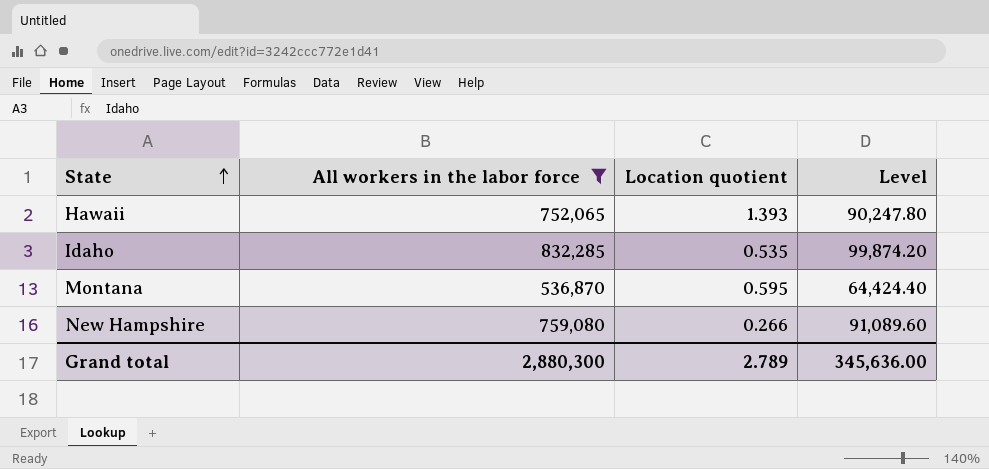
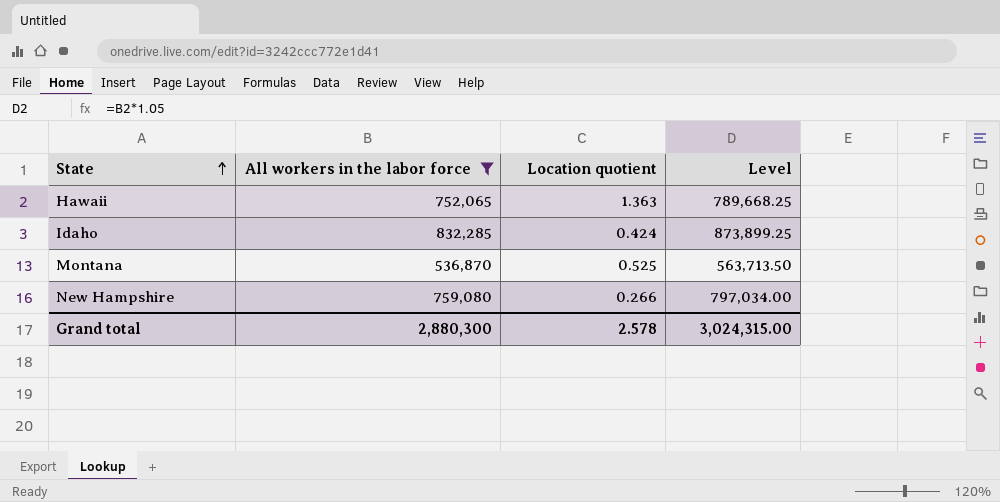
column Level | formula: [All workers in the labor force] * 0.12 -> [All workers in the labor force] * 1.05
Hawaii | Location quotient: 1.393 -> 1.363
Idaho | Location quotient: 0.535 -> 0.424
Montana | Location quotient: 0.595 -> 0.525
Grand total | Location quotient: 2.789 -> 2.578
Grand total | Level: 345,636.00 -> 3,024,315.00

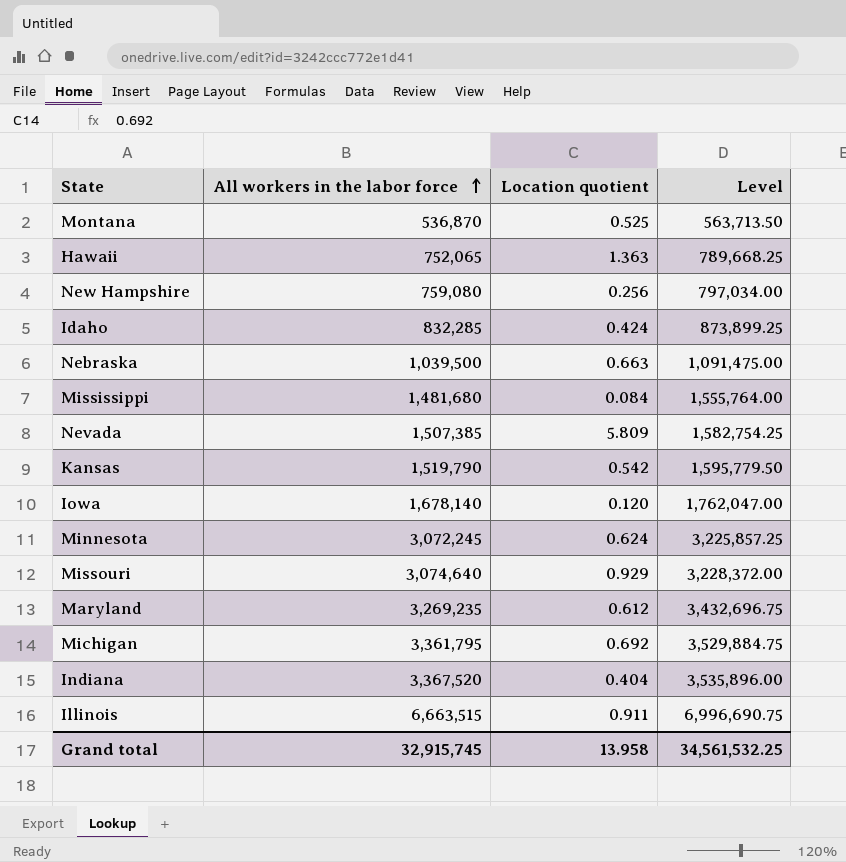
filter: All workers in the labor force <= 832,285 -> none
row order: State ascending -> All workers in the labor force ascending
New Hampshire | Location quotient: 0.266 -> 0.256
Grand total | All workers in the labor force: 2,880,300 -> 32,915,745
Grand total | Location quotient: 2.578 -> 13.958
Grand total | Level: 3,024,315.00 -> 34,561,532.25

